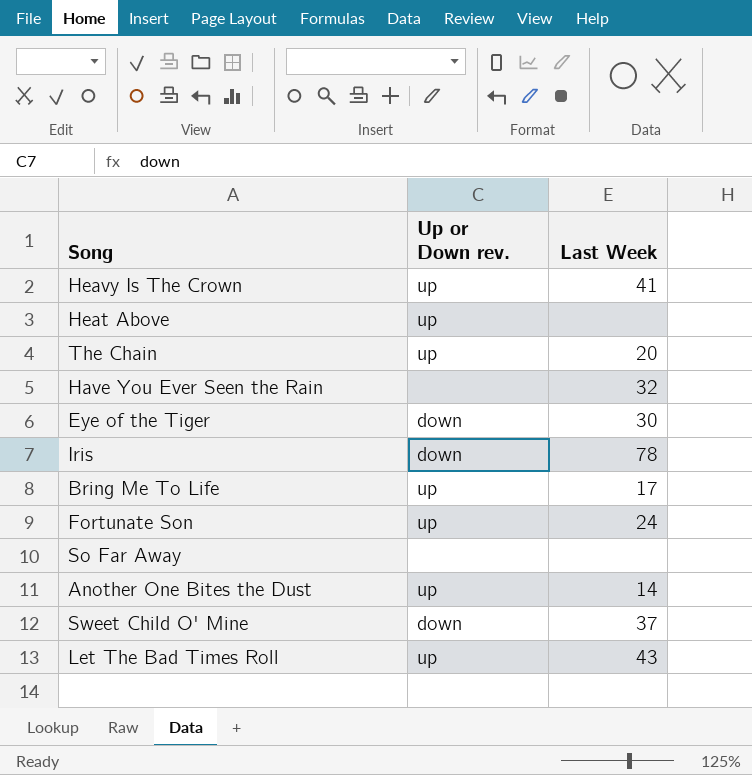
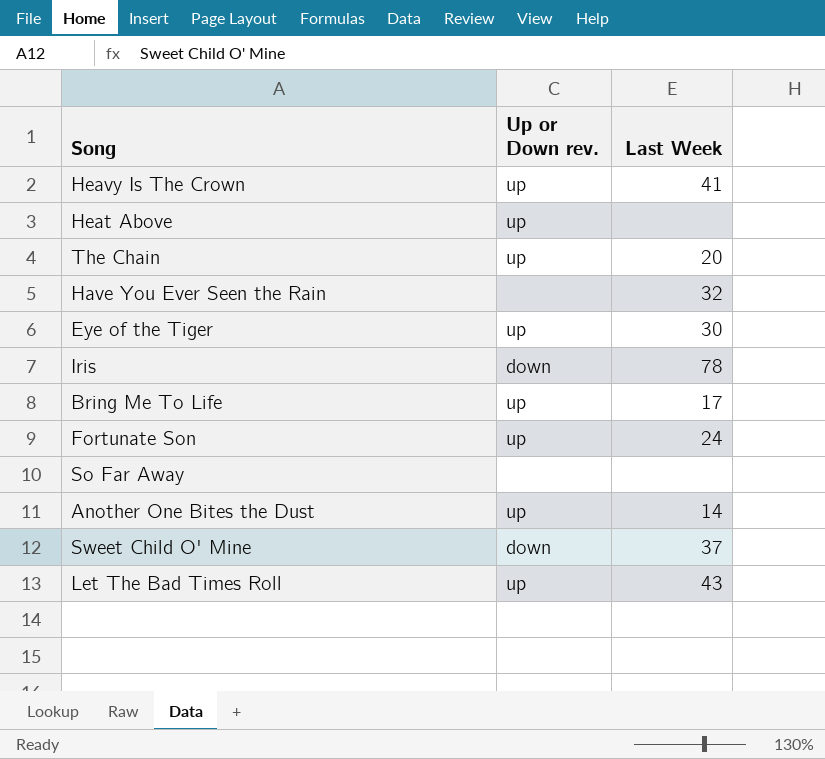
Eye of the Tiger | Up or Down rev.: down -> up

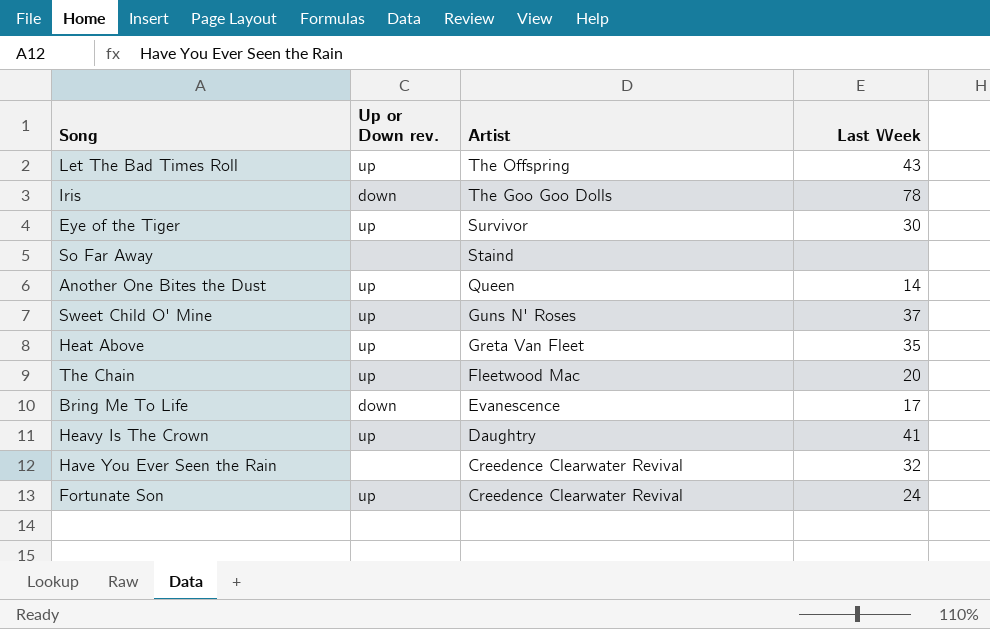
row order: none -> Artist descending
column Artist | position: none -> 3
Sweet Child O' Mine | Up or Down rev.: down -> up
Heat Above | Last Week: none -> 35
Bring Me To Life | Up or Down rev.: up -> down

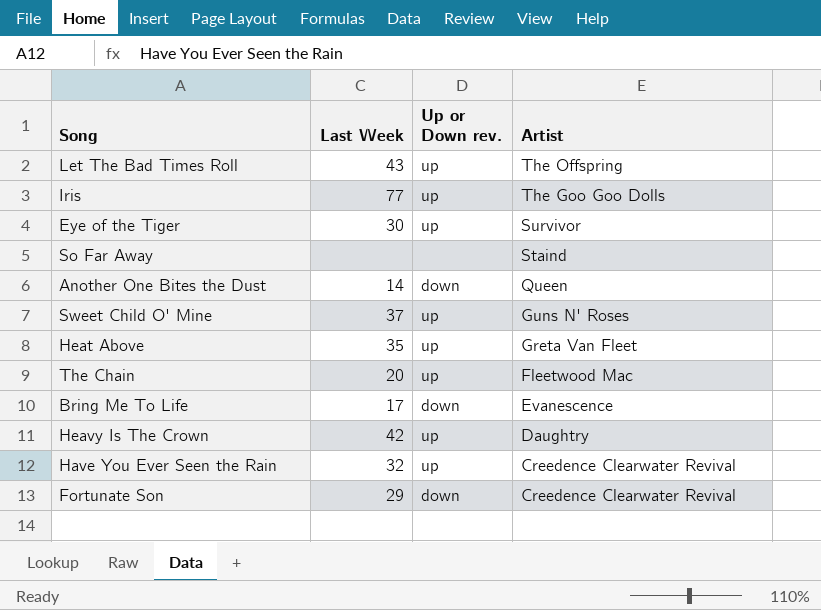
column Last Week | position: 4 -> 2
Iris | Last Week: 78 -> 77
Iris | Up or Down rev.: down -> up
Another One Bites the Dust | Up or Down rev.: up -> down
Heavy Is The Crown | Last Week: 41 -> 42
Have You Ever Seen the Rain | Up or Down rev.: none -> up
Fortunate Son | Last Week: 24 -> 29
Fortunate Son | Up or Down rev.: up -> down

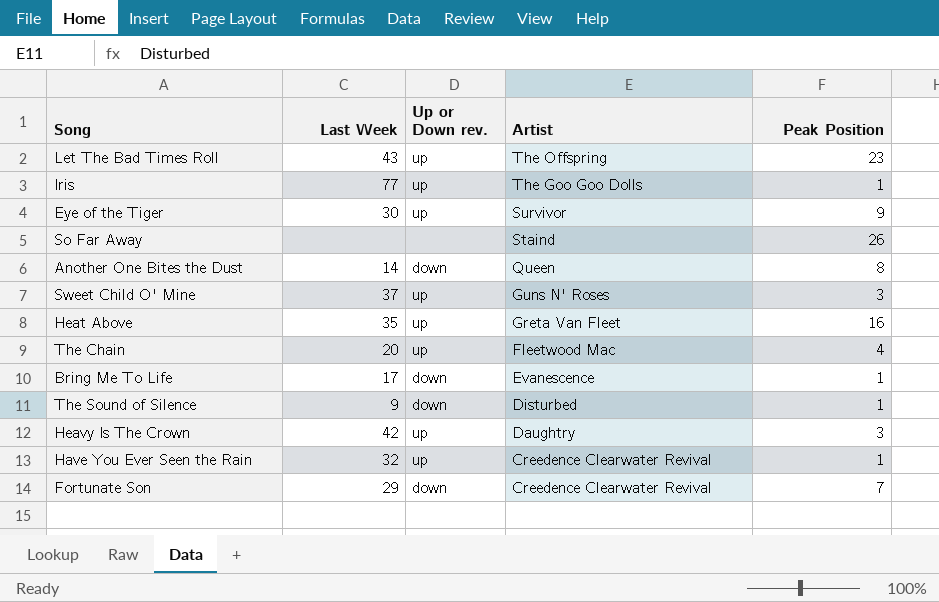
column Peak Position | position: none -> 5
row The Sound of Silence: none -> 9 | down | Disturbed | 1

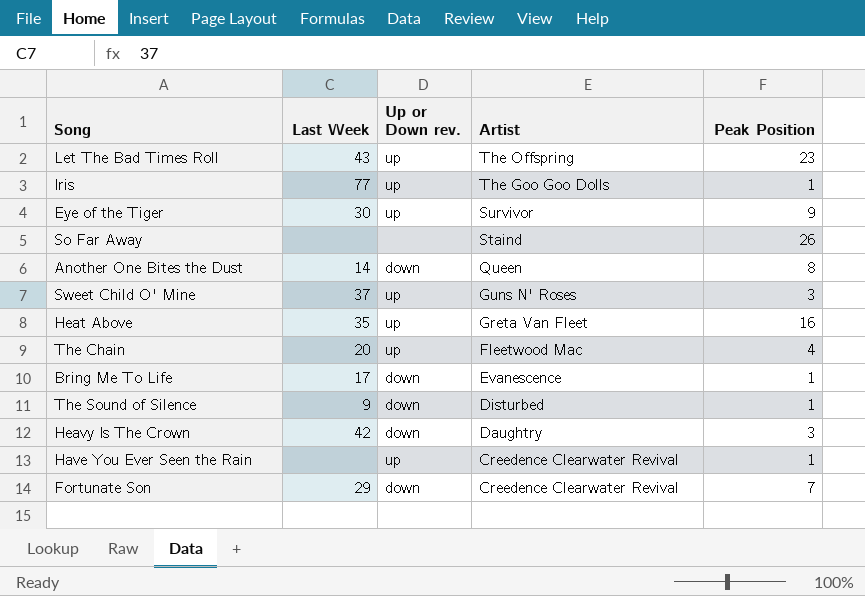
Heavy Is The Crown | Up or Down rev.: up -> down
Have You Ever Seen the Rain | Last Week: 32 -> none

